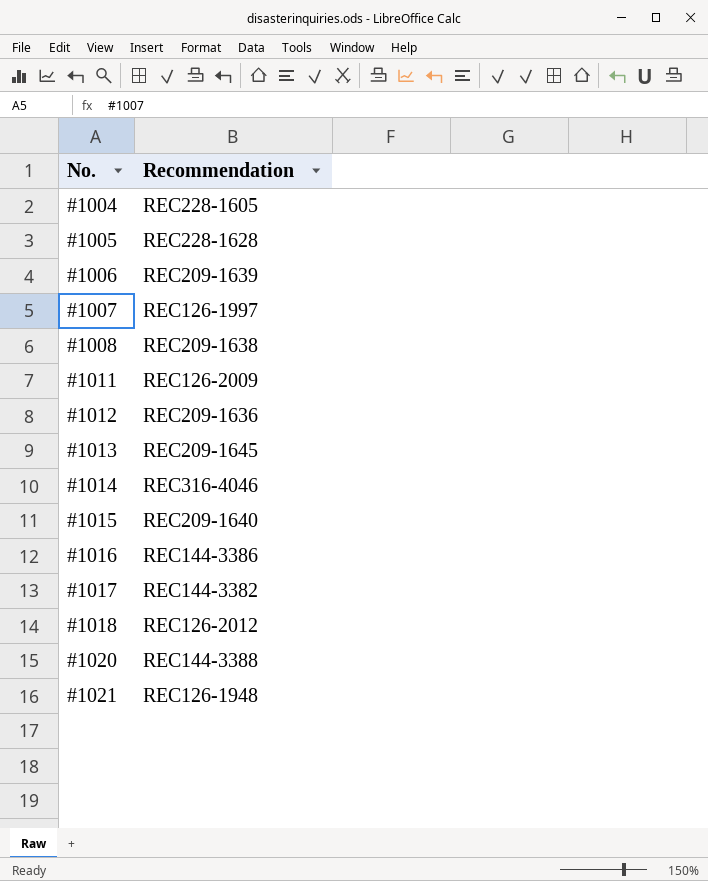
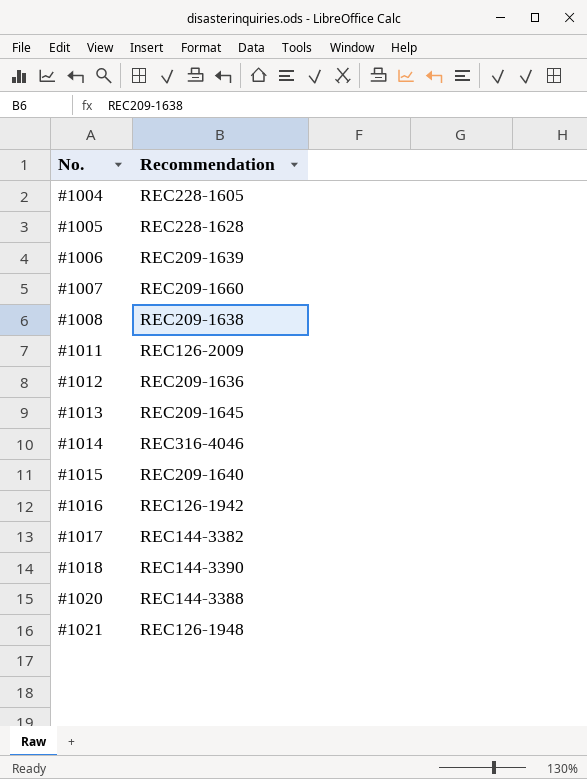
#1007 | Recommendation: REC126-1997 -> REC209-1660
#1016 | Recommendation: REC144-3386 -> REC126-1942
#1018 | Recommendation: REC126-2012 -> REC144-3390

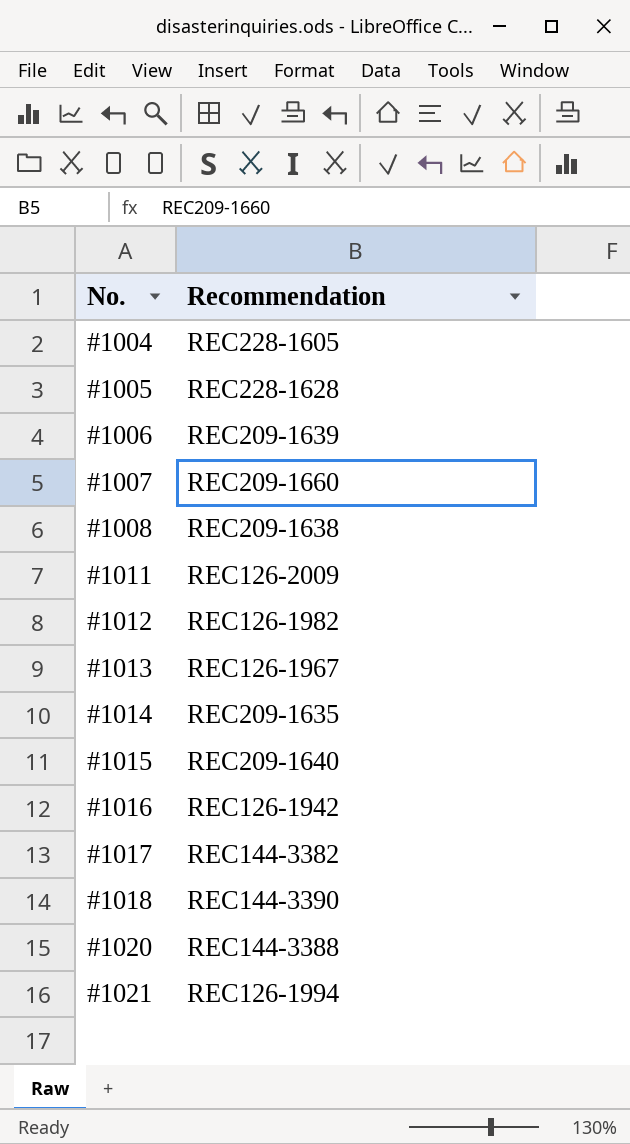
#1012 | Recommendation: REC209-1636 -> REC126-1982
#1013 | Recommendation: REC209-1645 -> REC126-1967
#1014 | Recommendation: REC316-4046 -> REC209-1635
#1021 | Recommendation: REC126-1948 -> REC126-1994

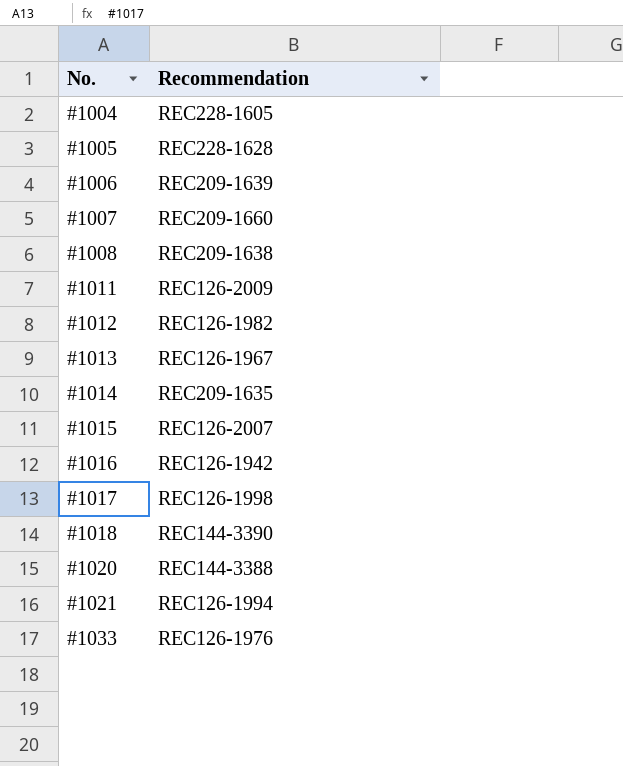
#1015 | Recommendation: REC209-1640 -> REC126-2007
#1017 | Recommendation: REC144-3382 -> REC126-1998
row #1033: none -> REC126-1976

